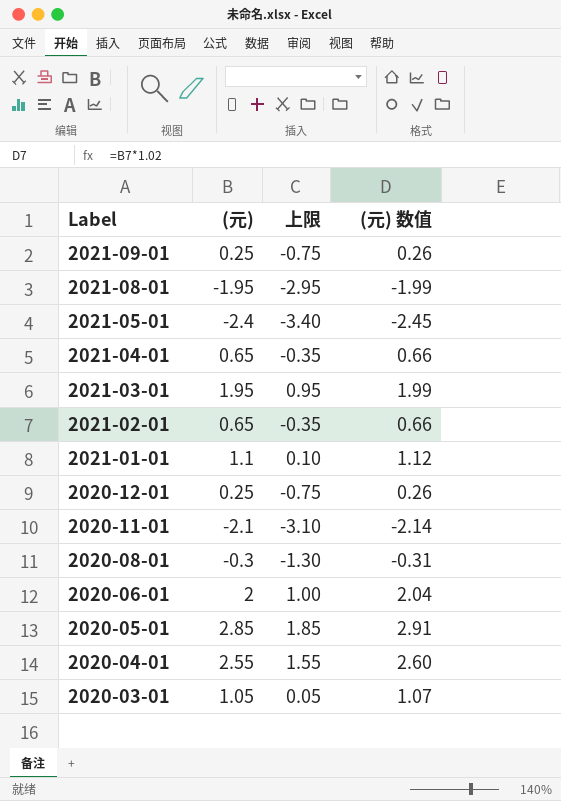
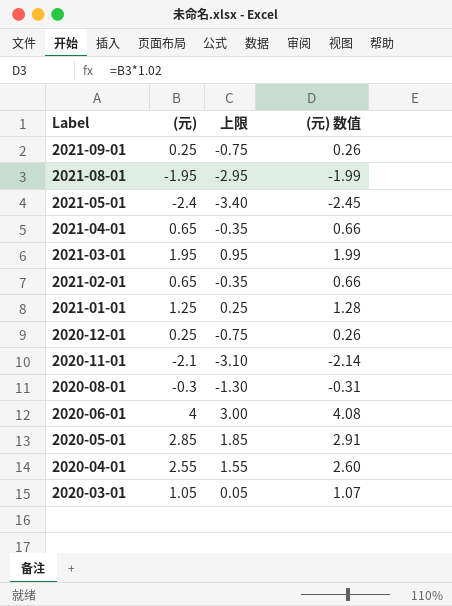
2021-01-01 | (元): 1.1 -> 1.25
2021-01-01 | 上限: 0.10 -> 0.25
2021-01-01 | (元) 数值: 1.12 -> 1.28
2020-06-01 | (元): 2 -> 4
2020-06-01 | 上限: 1.00 -> 3.00
2020-06-01 | (元) 数值: 2.04 -> 4.08

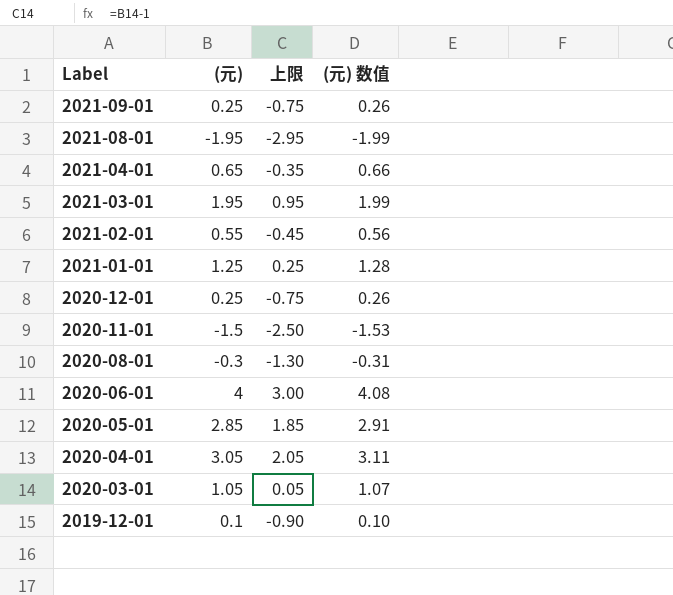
row 2021-05-01: -2.4 | -3.40 | -2.45 -> none
2021-02-01 | (元): 0.65 -> 0.55
2021-02-01 | 上限: -0.35 -> -0.45
2021-02-01 | (元) 数值: 0.66 -> 0.56
2020-11-01 | (元): -2.1 -> -1.5
2020-11-01 | 上限: -3.10 -> -2.50
2020-11-01 | (元) 数值: -2.14 -> -1.53
2020-04-01 | (元): 2.55 -> 3.05
2020-04-01 | 上限: 1.55 -> 2.05
2020-04-01 | (元) 数值: 2.60 -> 3.11
row 2019-12-01: none -> 0.1 | -0.90 | 0.10

